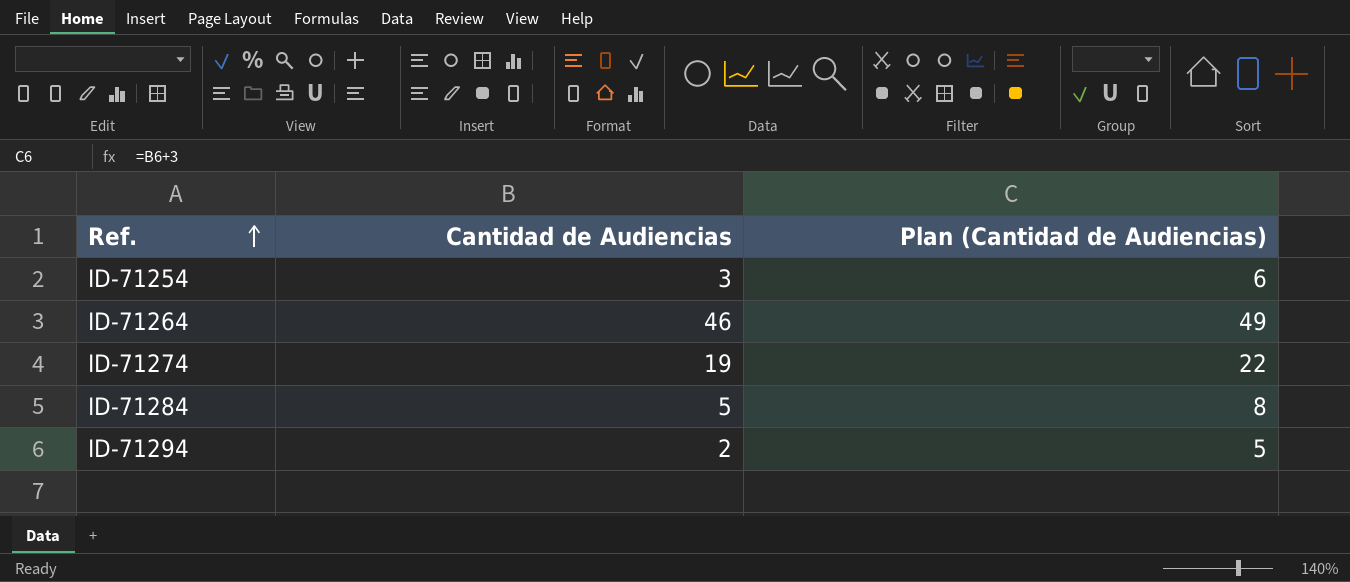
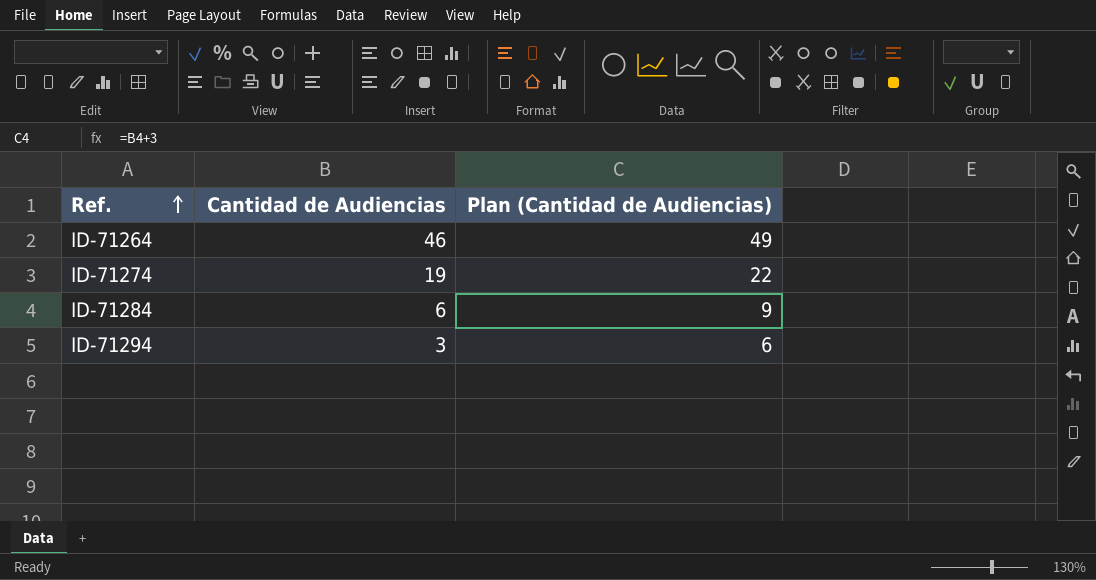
row ID-71254: 3 | 6 -> none
ID-71284 | Cantidad de Audiencias: 5 -> 6
ID-71284 | Plan (Cantidad de Audiencias): 8 -> 9
ID-71294 | Cantidad de Audiencias: 2 -> 3
ID-71294 | Plan (Cantidad de Audiencias): 5 -> 6

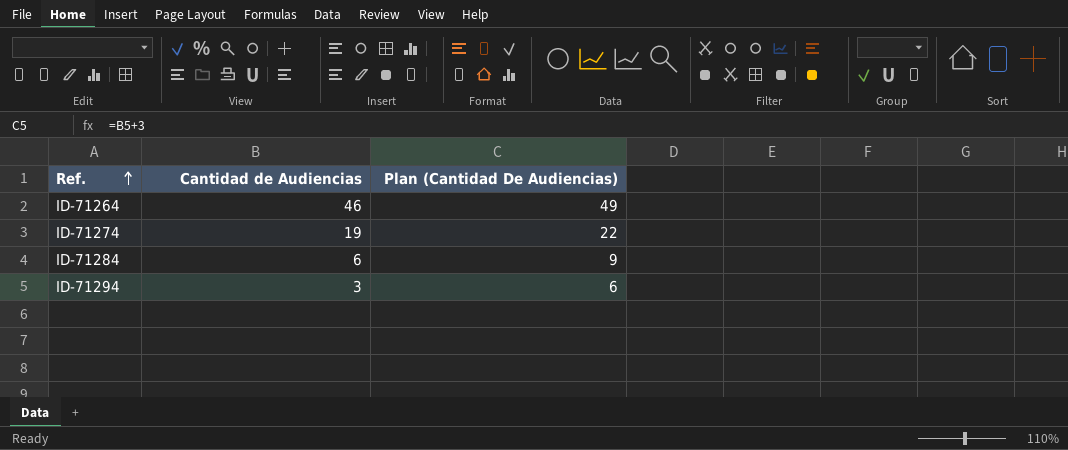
column name: Plan (Cantidad de Audiencias) -> Plan (Cantidad De Audiencias)

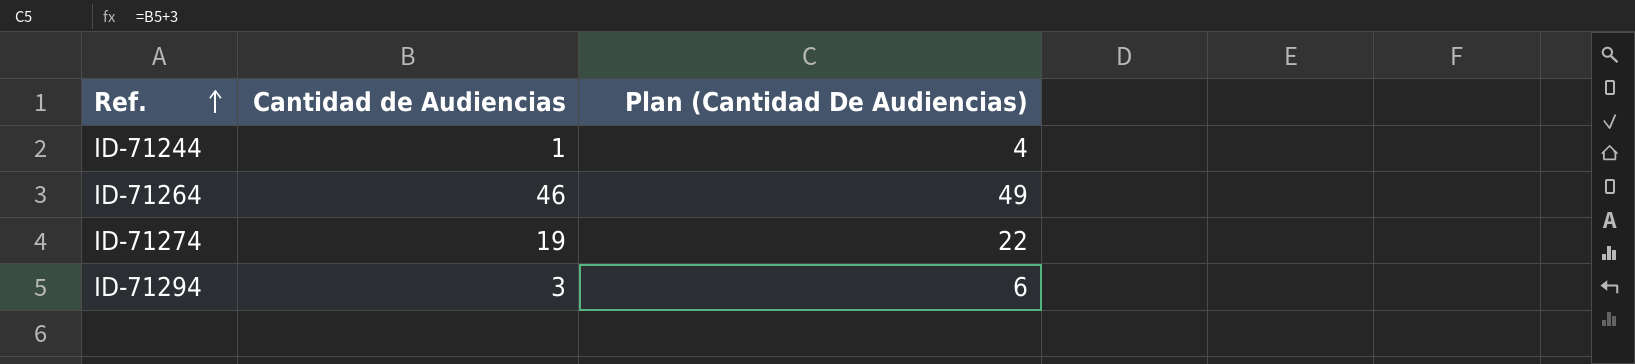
row ID-71284: 6 | 9 -> none
row ID-71244: none -> 1 | 4

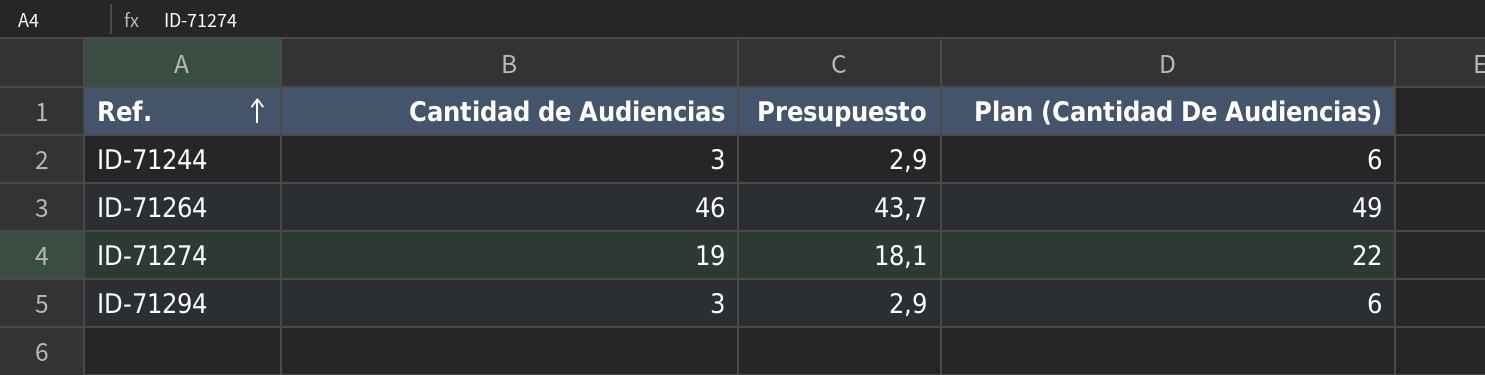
column Presupuesto | formula: none -> [Cantidad de Audiencias] * 0,95
ID-71244 | Cantidad de Audiencias: 1 -> 3
ID-71244 | Plan (Cantidad De Audiencias): 4 -> 6

